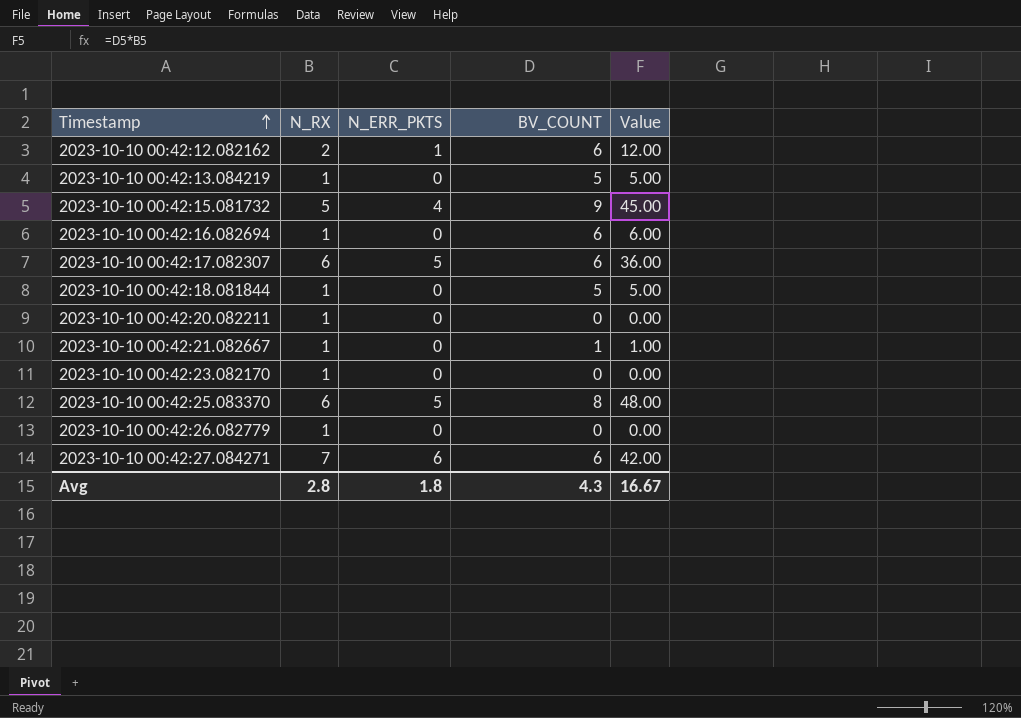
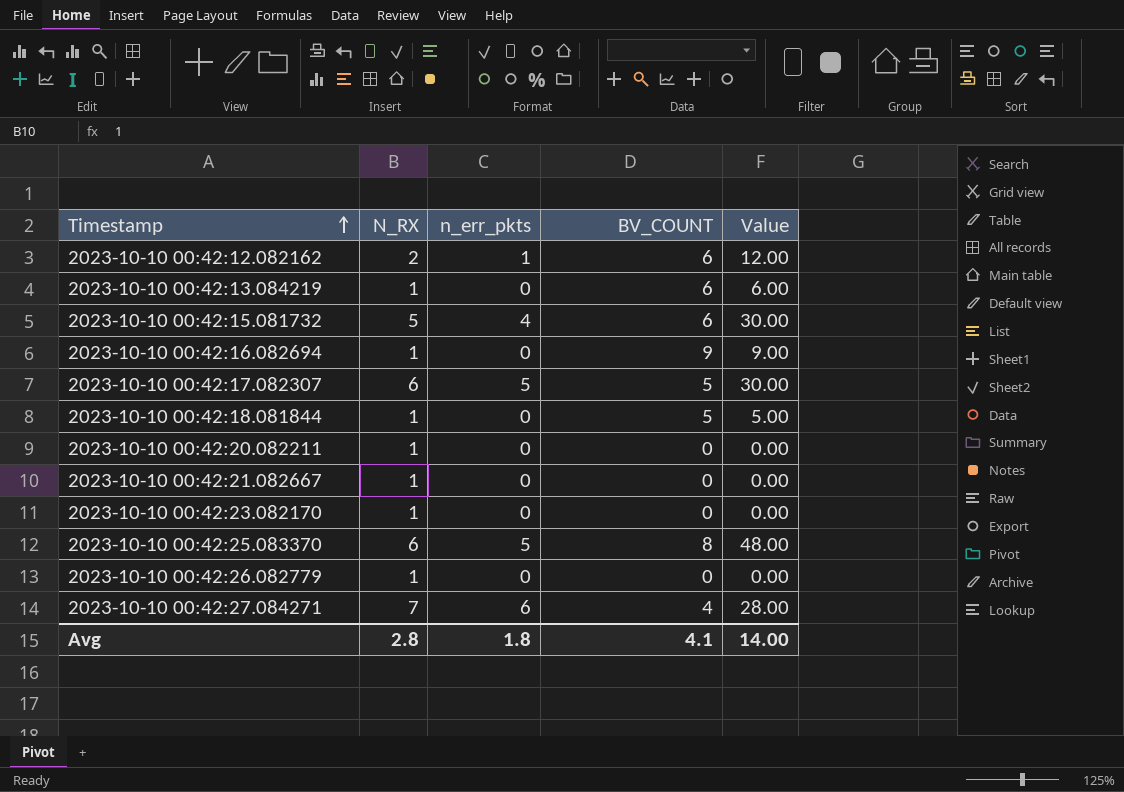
column name: N_ERR_PKTS -> n_err_pkts
2023-10-10 00:42:13.084219 | BV_COUNT: 5 -> 6
2023-10-10 00:42:13.084219 | Value: 5.00 -> 6.00
2023-10-10 00:42:15.081732 | BV_COUNT: 9 -> 6
2023-10-10 00:42:15.081732 | Value: 45.00 -> 30.00
2023-10-10 00:42:16.082694 | BV_COUNT: 6 -> 9
2023-10-10 00:42:16.082694 | Value: 6.00 -> 9.00
2023-10-10 00:42:17.082307 | BV_COUNT: 6 -> 5
2023-10-10 00:42:17.082307 | Value: 36.00 -> 30.00
2023-10-10 00:42:21.082667 | BV_COUNT: 1 -> 0
2023-10-10 00:42:21.082667 | Value: 1.00 -> 0.00
2023-10-10 00:42:27.084271 | BV_COUNT: 6 -> 4
2023-10-10 00:42:27.084271 | Value: 42.00 -> 28.00
Avg | BV_COUNT: 4.3 -> 4.1
Avg | Value: 16.67 -> 14.00

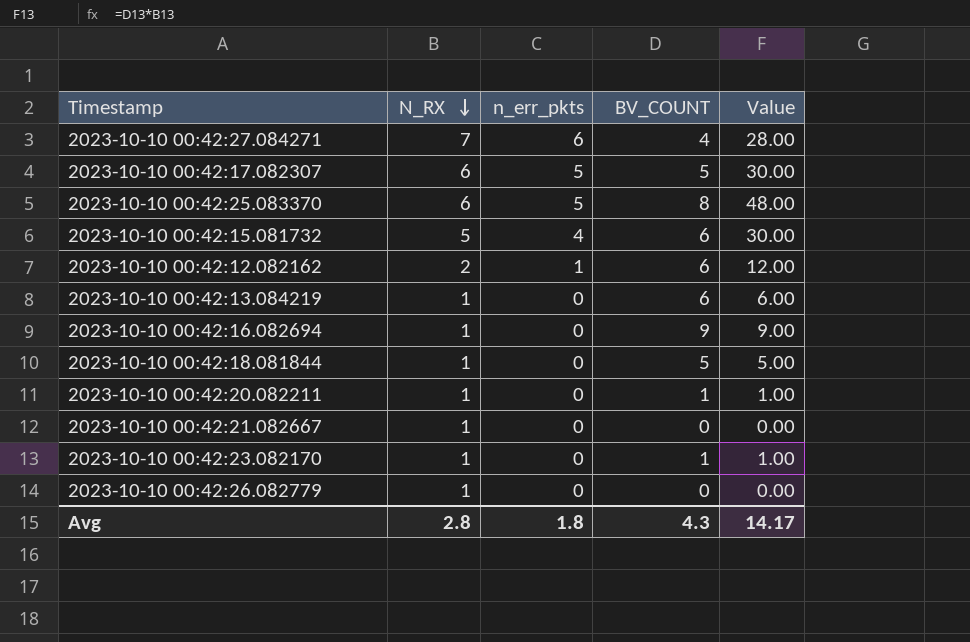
row order: Timestamp ascending -> N_RX descending
2023-10-10 00:42:20.082211 | BV_COUNT: 0 -> 1
2023-10-10 00:42:20.082211 | Value: 0.00 -> 1.00
2023-10-10 00:42:23.082170 | BV_COUNT: 0 -> 1
2023-10-10 00:42:23.082170 | Value: 0.00 -> 1.00
Avg | BV_COUNT: 4.1 -> 4.3
Avg | Value: 14.00 -> 14.17

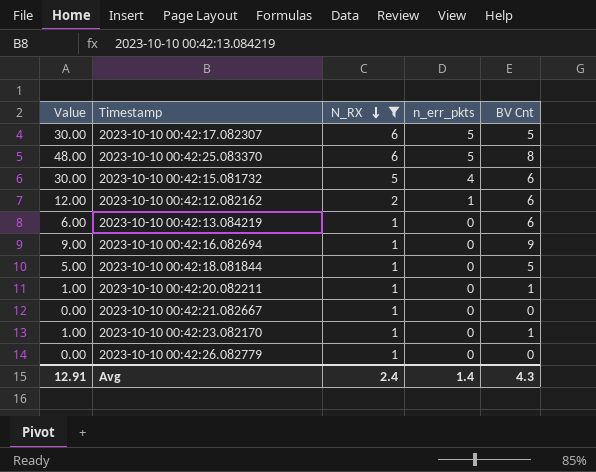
filter: none -> N_RX != 7
column Value | position: 5 -> 1
column name: BV_COUNT -> BV Cnt
Avg | Value: 14.17 -> 12.91
Avg | N_RX: 2.8 -> 2.4
Avg | n_err_pkts: 1.8 -> 1.4

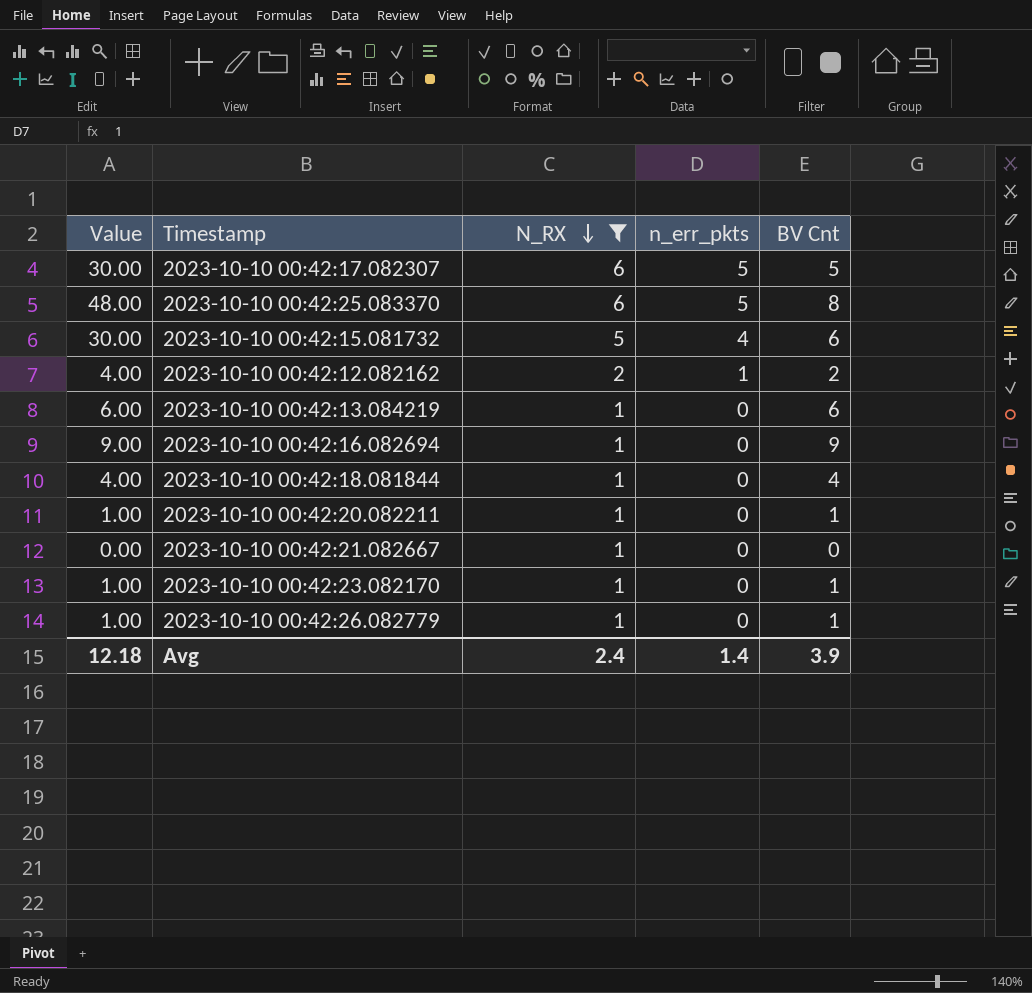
2023-10-10 00:42:12.082162 | Value: 12.00 -> 4.00
2023-10-10 00:42:12.082162 | BV Cnt: 6 -> 2
2023-10-10 00:42:18.081844 | Value: 5.00 -> 4.00
2023-10-10 00:42:18.081844 | BV Cnt: 5 -> 4
2023-10-10 00:42:26.082779 | Value: 0.00 -> 1.00
2023-10-10 00:42:26.082779 | BV Cnt: 0 -> 1
Avg | Value: 12.91 -> 12.18
Avg | BV Cnt: 4.3 -> 3.9

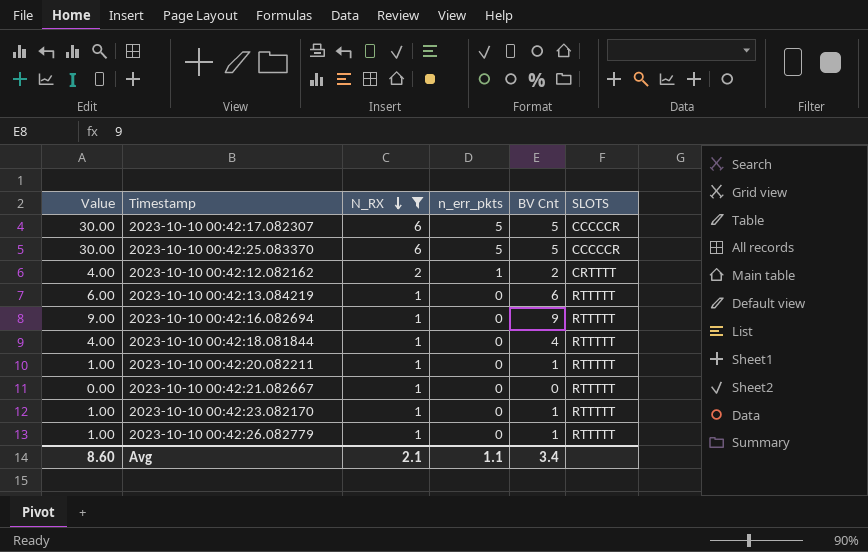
column SLOTS | position: none -> 6
row 2023-10-10 00:42:15.081732: 30.00 | 5 | 4 | 6 -> none
2023-10-10 00:42:25.083370 | Value: 48.00 -> 30.00
2023-10-10 00:42:25.083370 | BV Cnt: 8 -> 5
Avg | Value: 12.18 -> 8.60
Avg | N_RX: 2.4 -> 2.1
Avg | n_err_pkts: 1.4 -> 1.1
Avg | BV Cnt: 3.9 -> 3.4

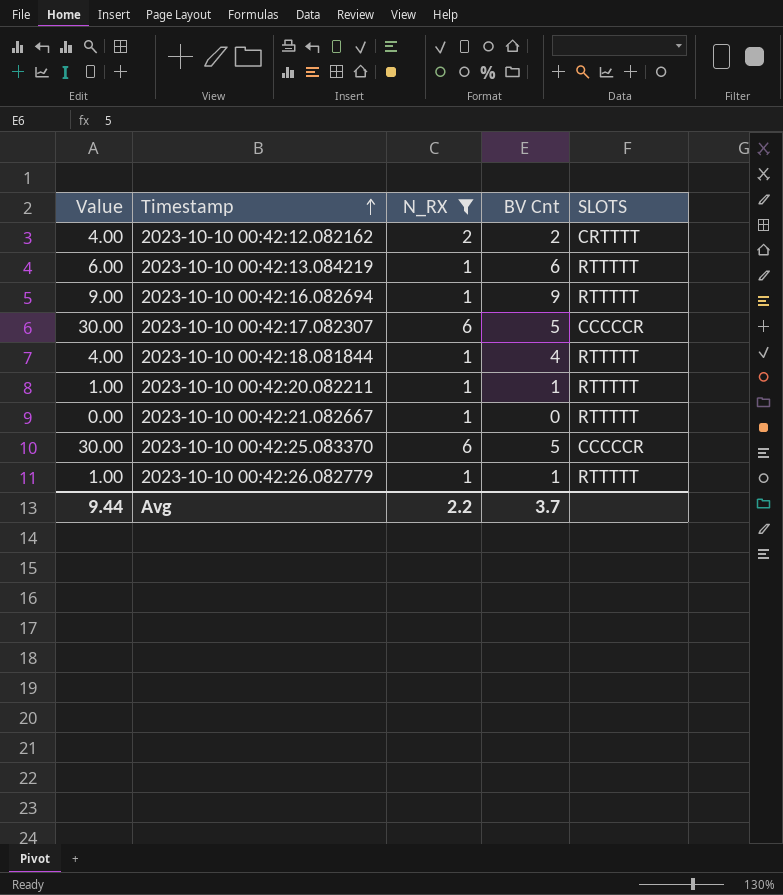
row order: N_RX descending -> Timestamp ascending
column n_err_pkts | position: 4 -> none
row 2023-10-10 00:42:23.082170: 1.00 | 1 | 0 | 1 | RTTTTT -> none
Avg | Value: 8.60 -> 9.44
Avg | N_RX: 2.1 -> 2.2
Avg | BV Cnt: 3.4 -> 3.7

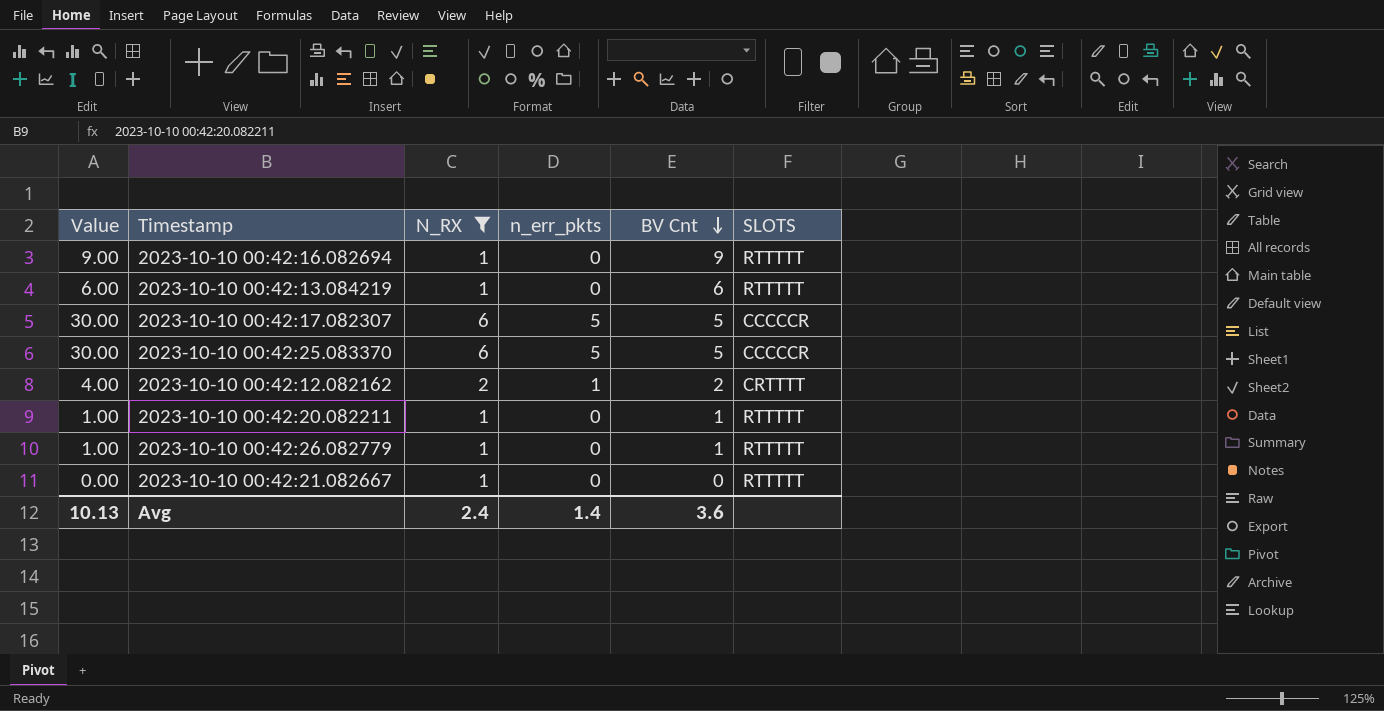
row order: Timestamp ascending -> BV Cnt descending
column n_err_pkts | position: none -> 4
row 2023-10-10 00:42:18.081844: 4.00 | 1 | 4 | RTTTTT -> none
Avg | Value: 9.44 -> 10.13
Avg | N_RX: 2.2 -> 2.4
Avg | BV Cnt: 3.7 -> 3.6

